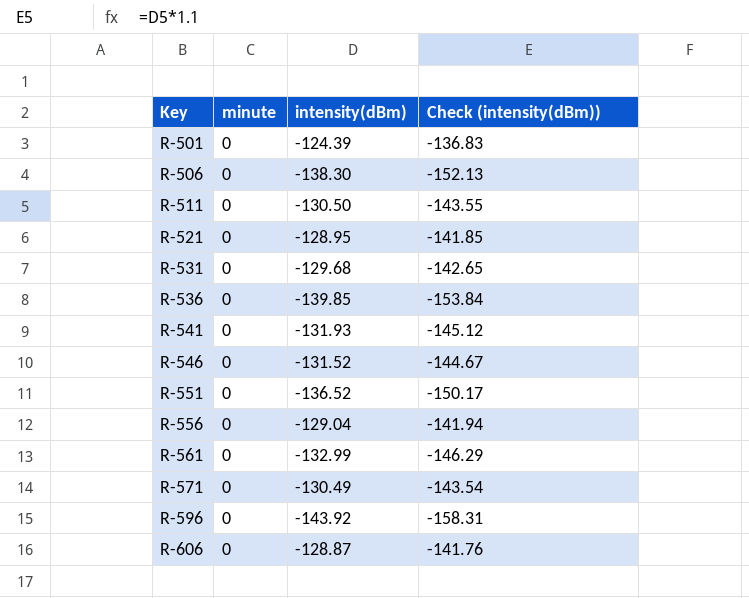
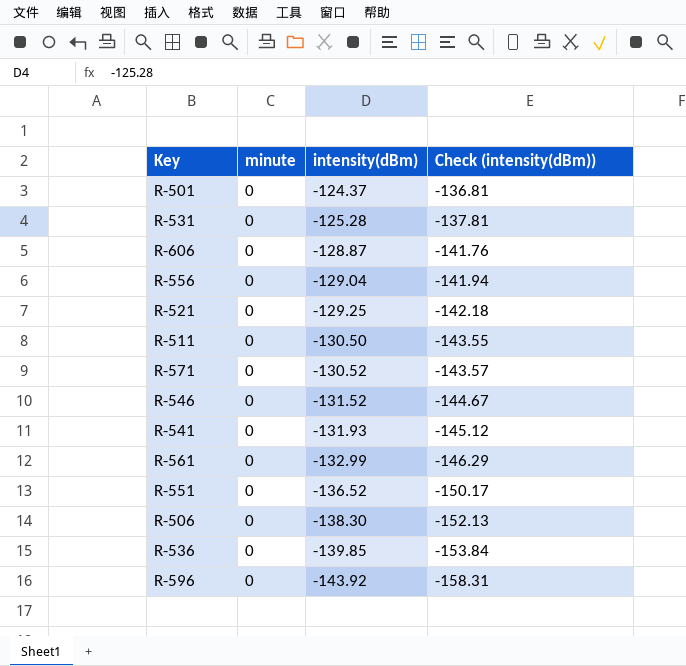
row order: Key ascending -> intensity(dBm) descending
R-501 | intensity(dBm): -124.39 -> -124.37
R-501 | Check (intensity(dBm)): -136.83 -> -136.81
R-531 | intensity(dBm): -129.68 -> -125.28
R-531 | Check (intensity(dBm)): -142.65 -> -137.81
R-521 | intensity(dBm): -128.95 -> -129.25
R-521 | Check (intensity(dBm)): -141.85 -> -142.18
R-571 | intensity(dBm): -130.49 -> -130.52
R-571 | Check (intensity(dBm)): -143.54 -> -143.57

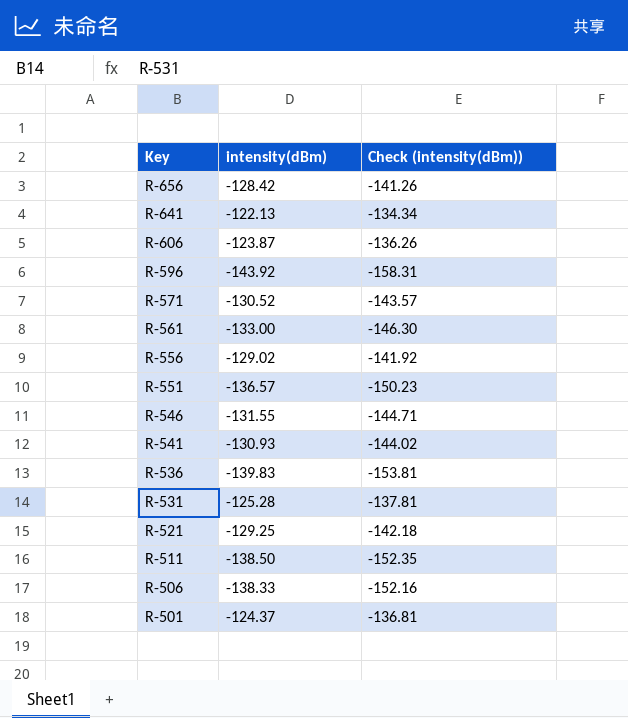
row order: intensity(dBm) descending -> Key descending
column minute | position: 2 -> none
row R-656: none -> -128.42 | -141.26
row R-641: none -> -122.13 | -134.34
R-606 | intensity(dBm): -128.87 -> -123.87
R-606 | Check (intensity(dBm)): -141.76 -> -136.26
R-561 | intensity(dBm): -132.99 -> -133.00
R-561 | Check (intensity(dBm)): -146.29 -> -146.30
R-556 | intensity(dBm): -129.04 -> -129.02
R-556 | Check (intensity(dBm)): -141.94 -> -141.92
R-551 | intensity(dBm): -136.52 -> -136.57
R-551 | Check (intensity(dBm)): -150.17 -> -150.23
R-546 | intensity(dBm): -131.52 -> -131.55
R-546 | Check (intensity(dBm)): -144.67 -> -144.71
R-541 | intensity(dBm): -131.93 -> -130.93
R-541 | Check (intensity(dBm)): -145.12 -> -144.02
R-536 | intensity(dBm): -139.85 -> -139.83
R-536 | Check (intensity(dBm)): -153.84 -> -153.81
R-511 | intensity(dBm): -130.50 -> -138.50
R-511 | Check (intensity(dBm)): -143.55 -> -152.35
R-506 | intensity(dBm): -138.30 -> -138.33
R-506 | Check (intensity(dBm)): -152.13 -> -152.16

